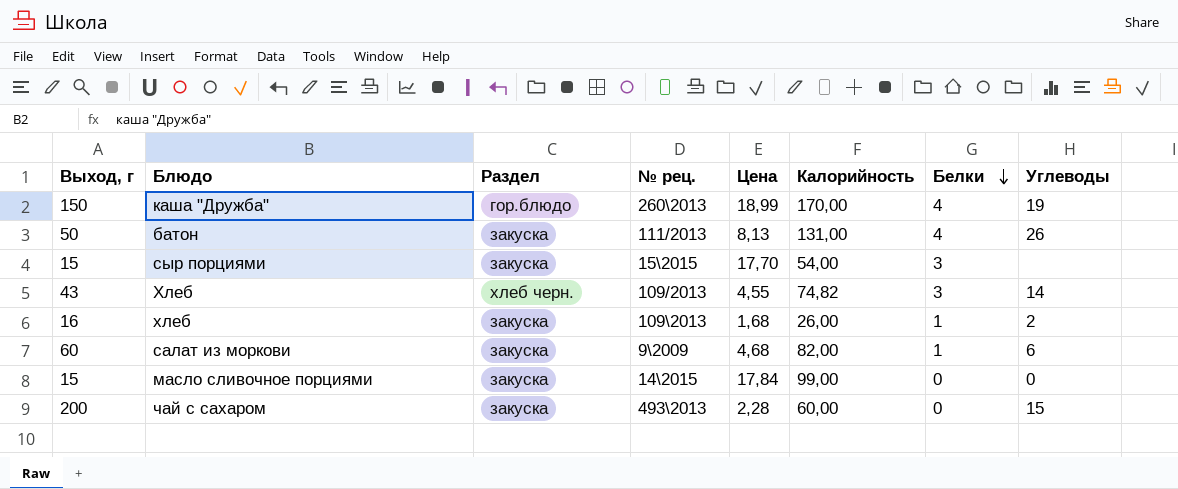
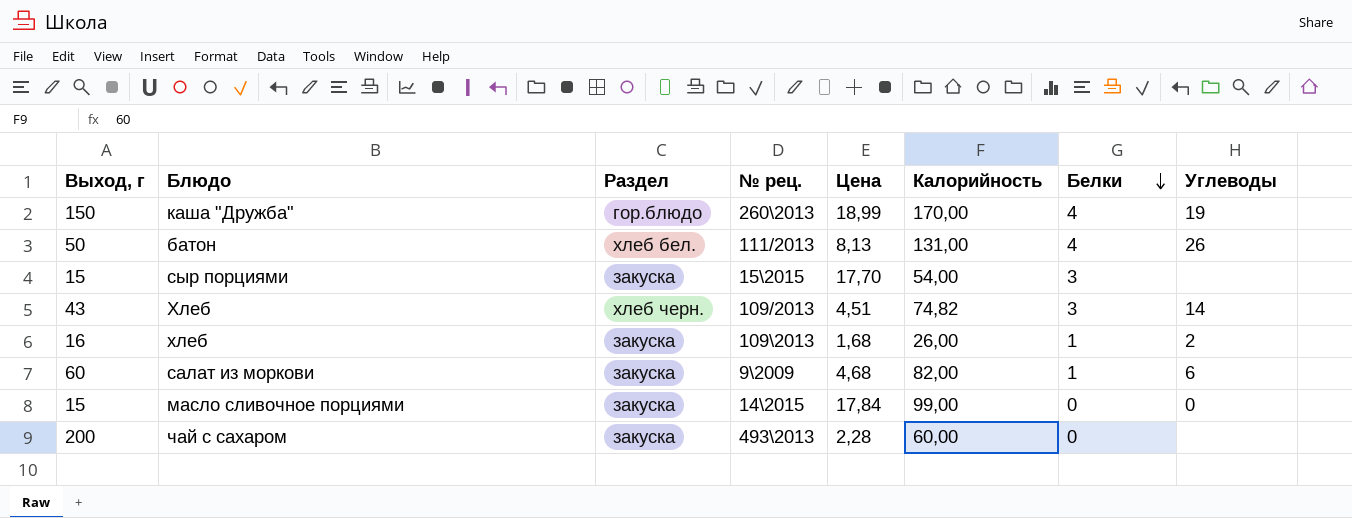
батон | Раздел: закуска -> хлеб бел.
Хлеб | Цена: 4,55 -> 4,51
чай с сахаром | Углеводы: 15 -> none

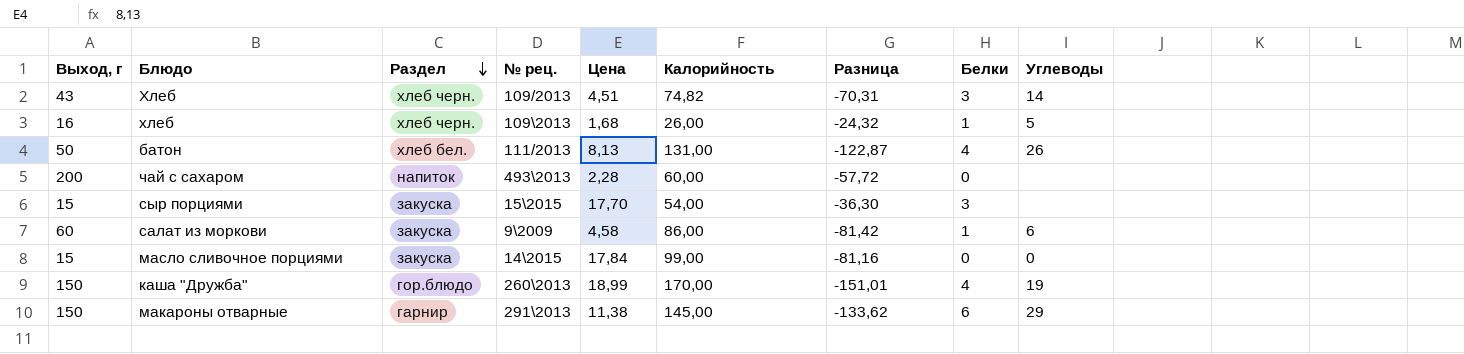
row order: Белки descending -> Раздел descending
column Разница | formula: none -> [Цена] - [Калорийность]
хлеб | Раздел: закуска -> хлеб черн.
хлеб | Углеводы: 2 -> 5
чай с сахаром | Раздел: закуска -> напиток
салат из моркови | Цена: 4,68 -> 4,58
салат из моркови | Калорийность: 82,00 -> 86,00
row макароны отварные: none -> 150 | гарнир | 291\2013 | 11,38 | 145,00 | -133,62 | 6 | 29

